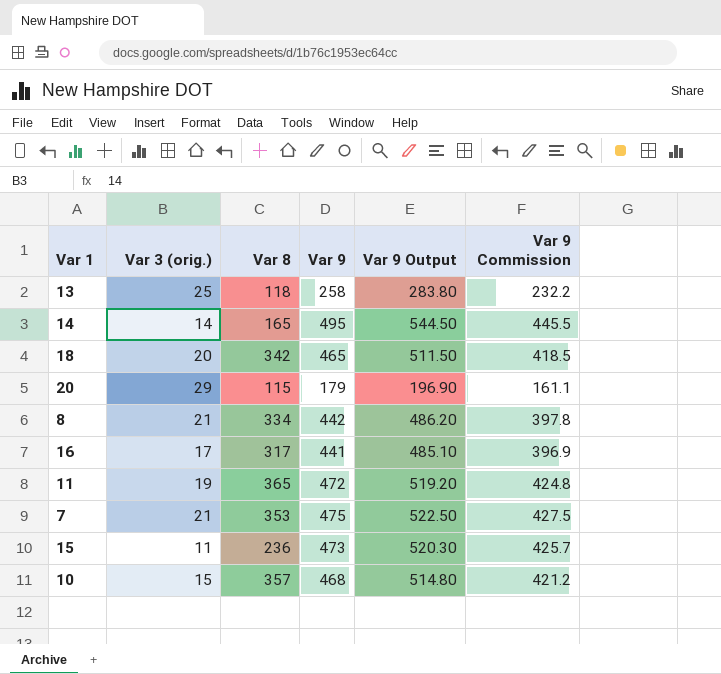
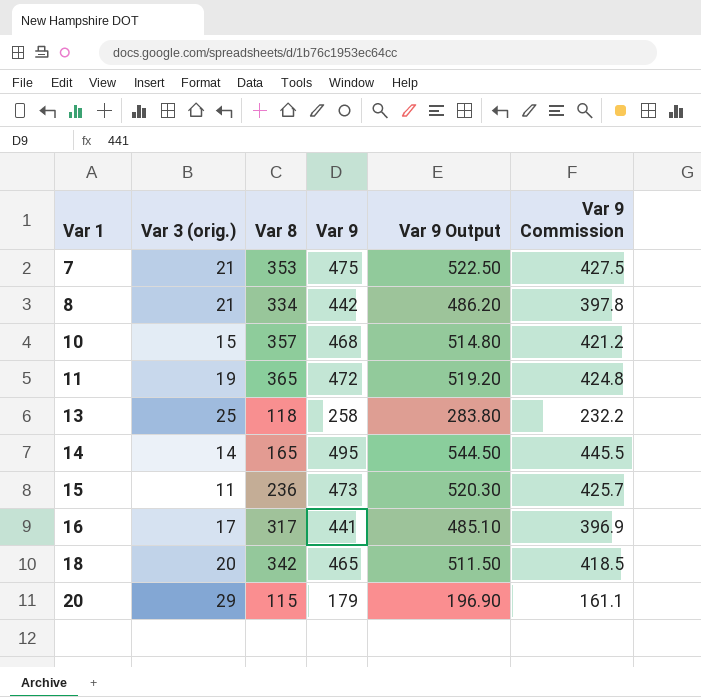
row order: none -> Var 1 ascending

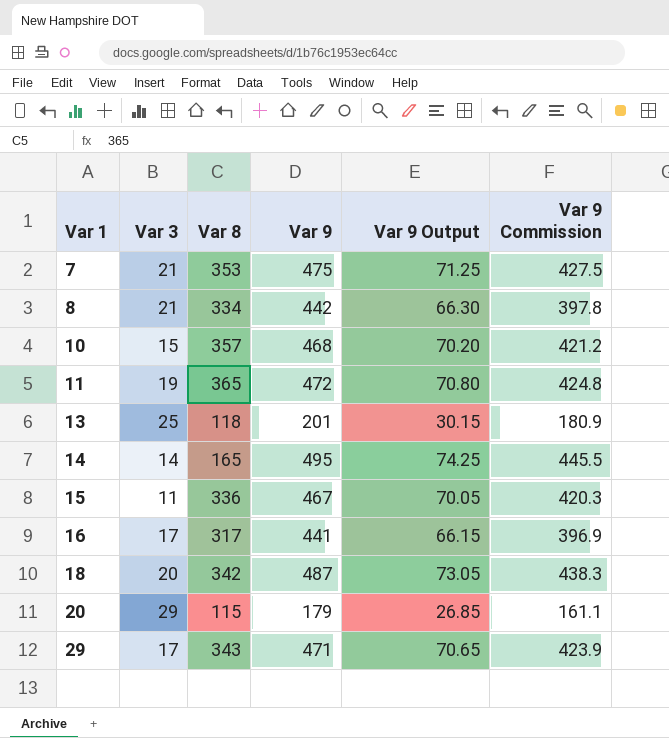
column name: Var 3 (orig.) -> Var 3
column Var 9 Output | formula: [Var 9] * 1.1 -> [Var 9] * 0.15
13 | Var 9: 258 -> 201
13 | Var 9 Commission: 232.2 -> 180.9
15 | Var 8: 236 -> 336
15 | Var 9: 473 -> 467
15 | Var 9 Commission: 425.7 -> 420.3
18 | Var 9: 465 -> 487
18 | Var 9 Commission: 418.5 -> 438.3
row 29: none -> 17 | 343 | 471 | 70.65 | 423.9

